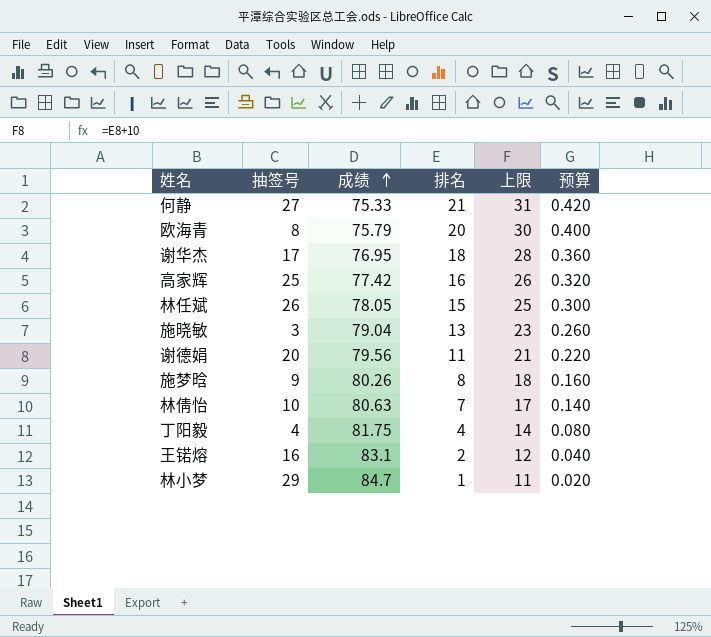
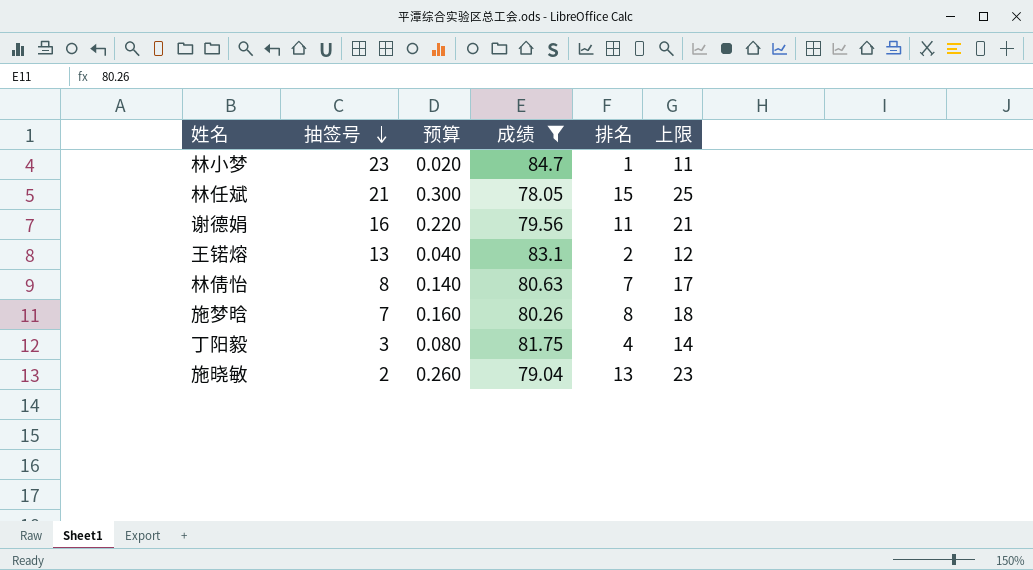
filter: none -> 成绩 >= 78.05
row order: 成绩 ascending -> 抽签号 descending
column 预算 | position: 6 -> 3
林小梦 | 抽签号: 29 -> 23
林任斌 | 抽签号: 26 -> 21
谢德娟 | 抽签号: 20 -> 16
王锘熔 | 抽签号: 16 -> 13
林倩怡 | 抽签号: 10 -> 8
施梦晗 | 抽签号: 9 -> 7
丁阳毅 | 抽签号: 4 -> 3
施晓敏 | 抽签号: 3 -> 2

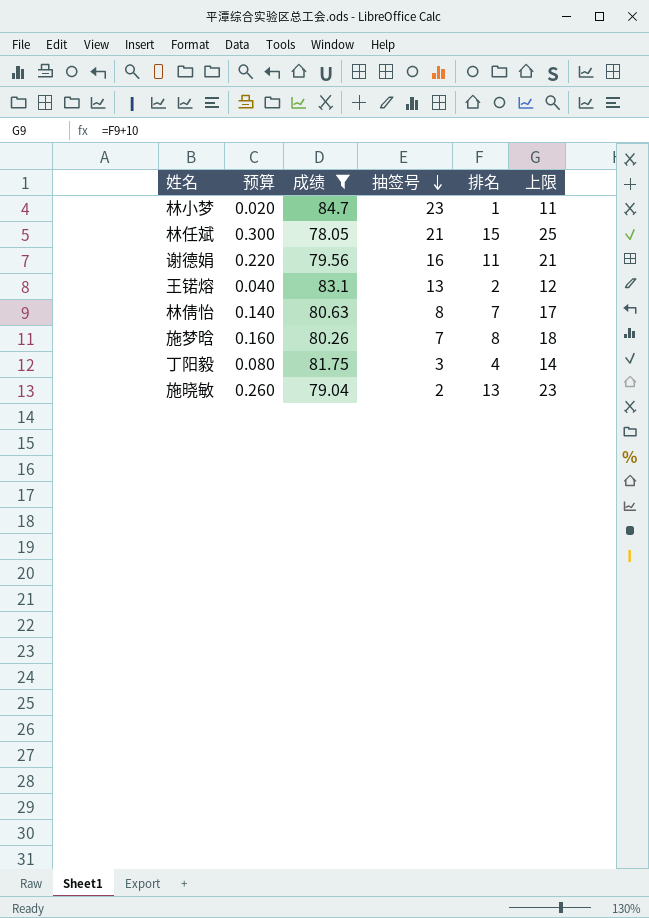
column 抽签号 | position: 2 -> 4

